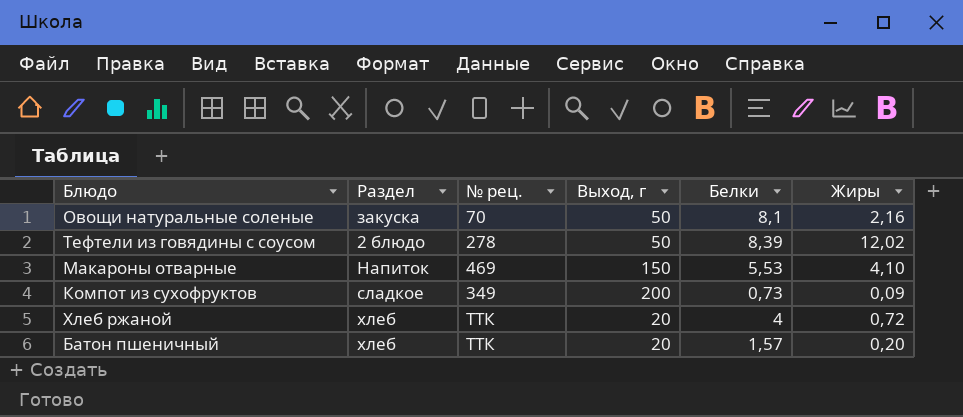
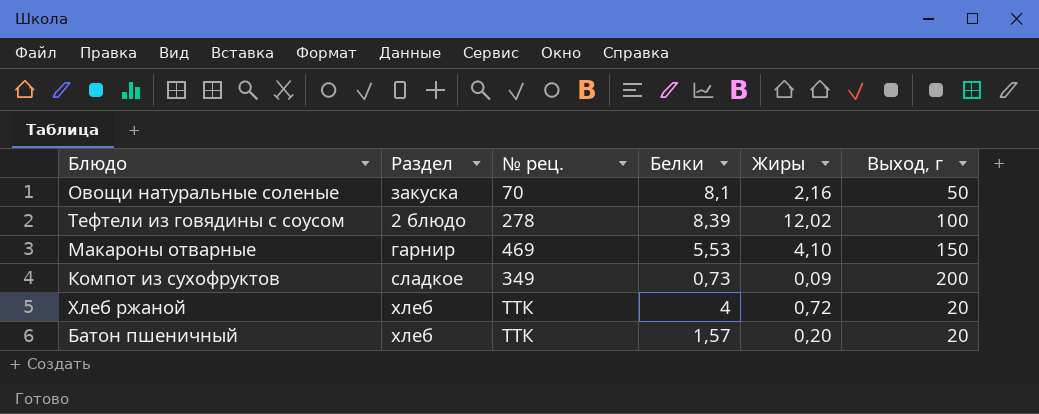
column Выход, г | position: 4 -> 6
Тефтели из говядины с соусом | Выход, г: 50 -> 100
Макароны отварные | Раздел: Напиток -> гарнир

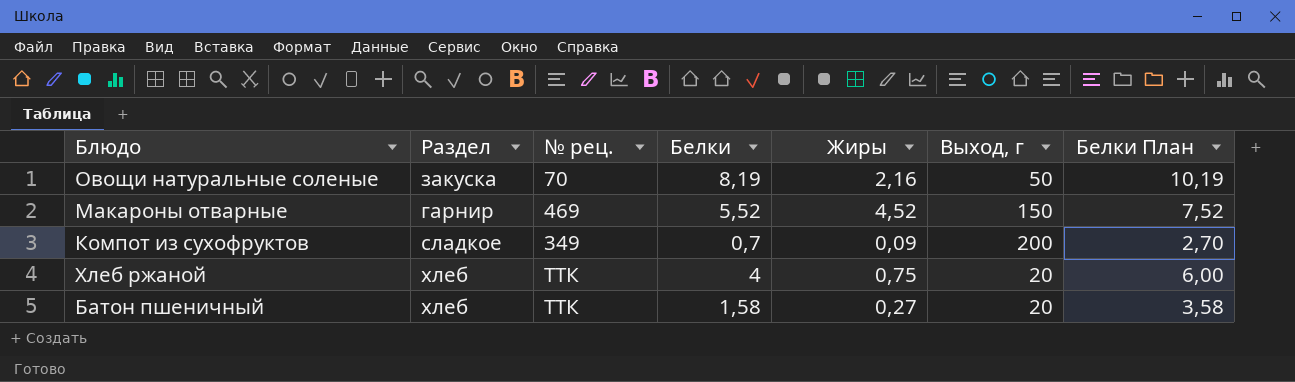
column Белки План | formula: none -> [Белки] + 2
row Тефтели из говядины с соусом: 2 блюдо | 278 | 8,39 | 12,02 | 100 -> none
Овощи натуральные соленые | Белки: 8,1 -> 8,19
Макароны отварные | Белки: 5,53 -> 5,52
Макароны отварные | Жиры: 4,10 -> 4,52
Компот из сухофруктов | Белки: 0,73 -> 0,7
Хлеб ржаной | Жиры: 0,72 -> 0,75
Батон пшеничный | Белки: 1,57 -> 1,58
Батон пшеничный | Жиры: 0,20 -> 0,27

